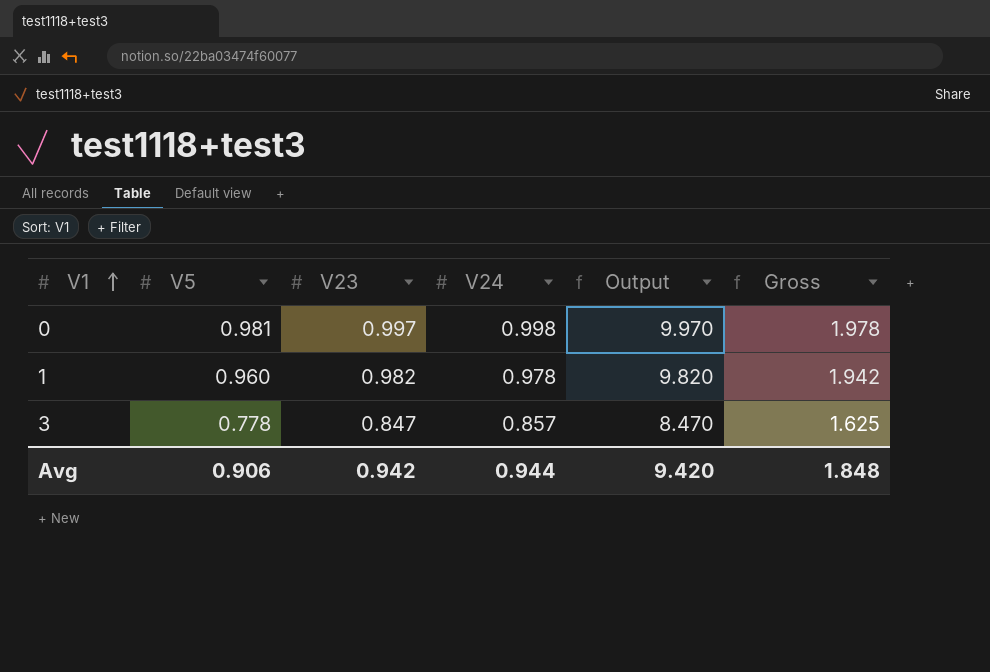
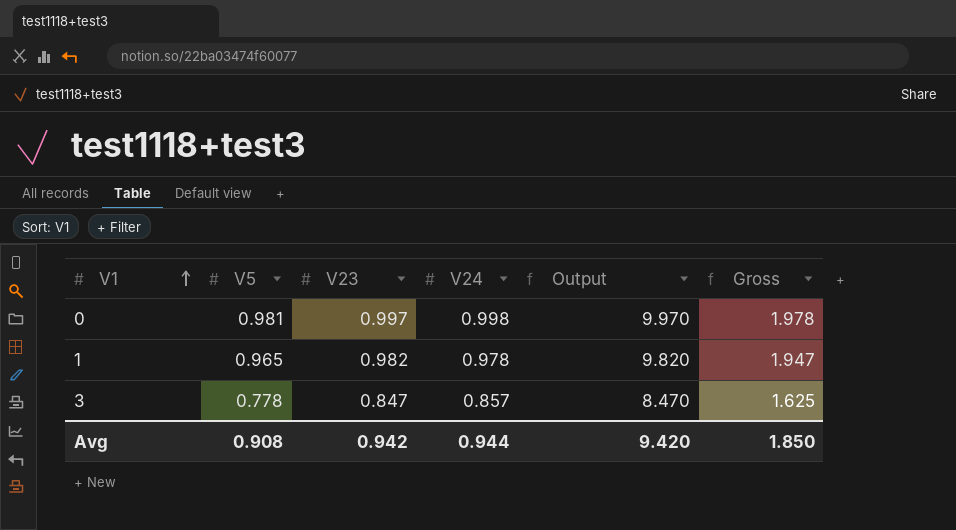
1 | V5: 0.960 -> 0.965
1 | Gross: 1.942 -> 1.947
Avg | V5: 0.906 -> 0.908
Avg | Gross: 1.848 -> 1.850

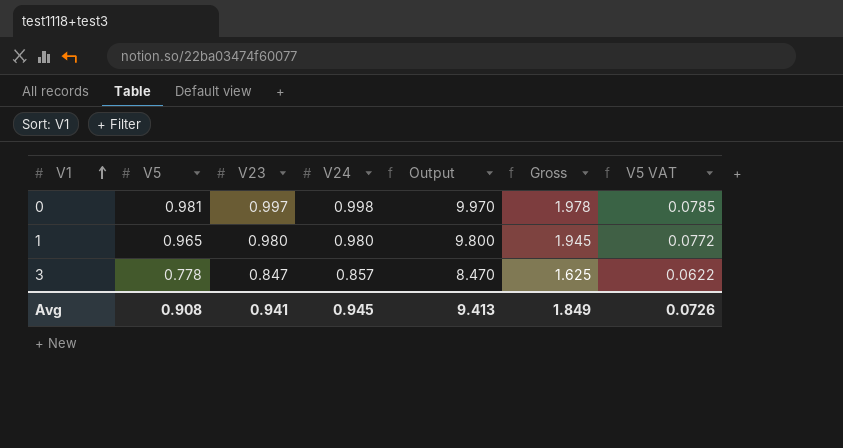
column V5 VAT | formula: none -> [V5] * 0.08
1 | V23: 0.982 -> 0.980
1 | V24: 0.978 -> 0.980
1 | Output: 9.820 -> 9.800
1 | Gross: 1.947 -> 1.945
Avg | V23: 0.942 -> 0.941
Avg | V24: 0.944 -> 0.945
Avg | Output: 9.420 -> 9.413
Avg | Gross: 1.850 -> 1.849

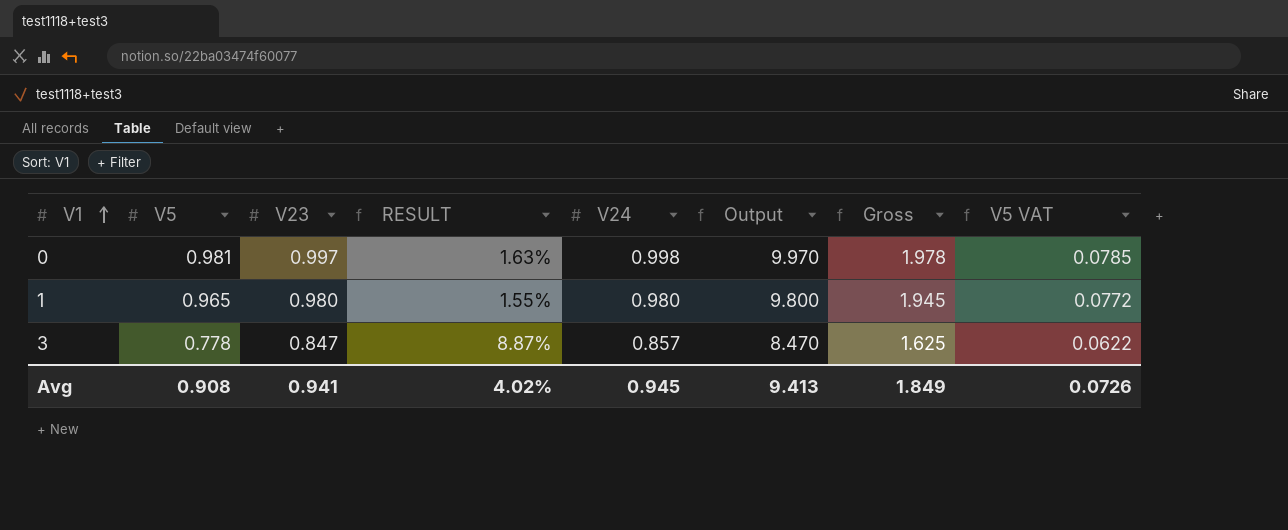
column RESULT | formula: none -> ([V23] - [V5]) / [V5]

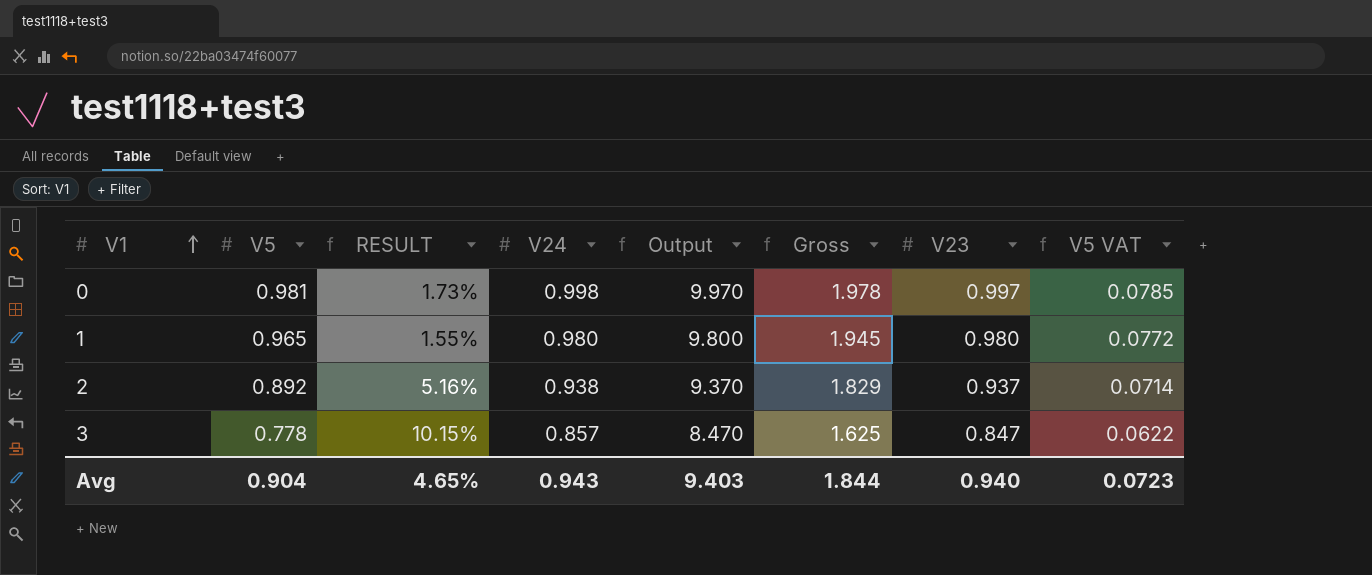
column RESULT | formula: ([V23] - [V5]) / [V5] -> ([V24] - [V5]) / [V5]
column V23 | position: 3 -> 7
row 2: none -> 0.892 | 5.16% | 0.938 | 9.370 | 1.829 | 0.937 | 0.0714
Avg | V5: 0.908 -> 0.904
Avg | RESULT: 4.02% -> 4.65%
Avg | V24: 0.945 -> 0.943
Avg | Output: 9.413 -> 9.403
Avg | Gross: 1.849 -> 1.844
Avg | V23: 0.941 -> 0.940
Avg | V5 VAT: 0.0726 -> 0.0723

